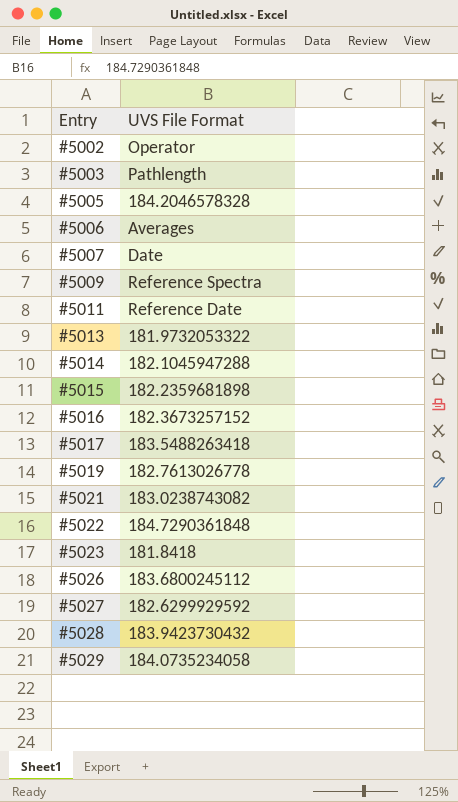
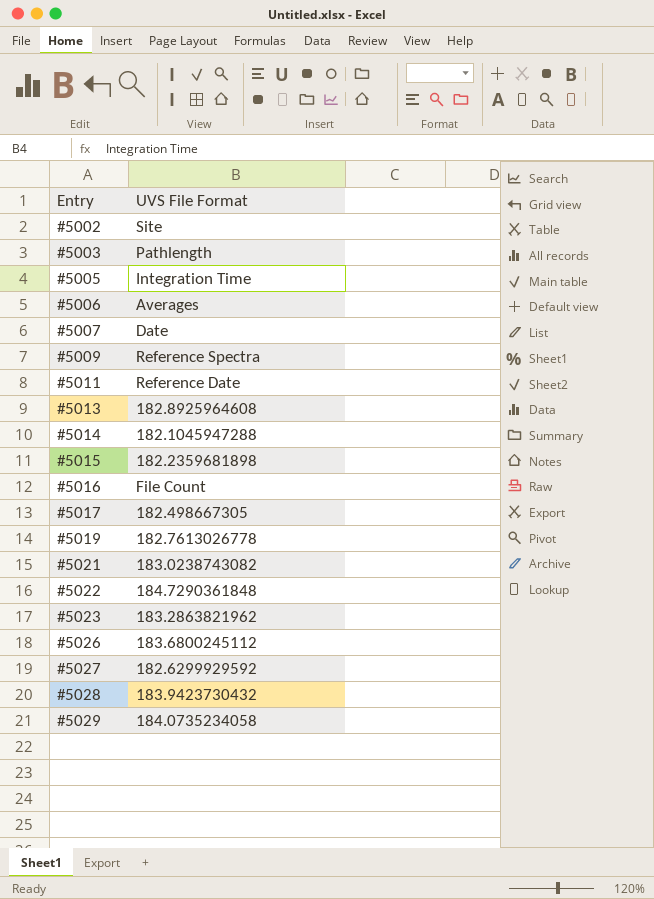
#5002 | UVS File Format: Operator -> Site
#5005 | UVS File Format: 184.2046578328 -> Integration Time
#5013 | UVS File Format: 181.9732053322 -> 182.8925964608
#5016 | UVS File Format: 182.3673257152 -> File Count
#5017 | UVS File Format: 183.5488263418 -> 182.498667305
#5023 | UVS File Format: 181.8418 -> 183.2863821962

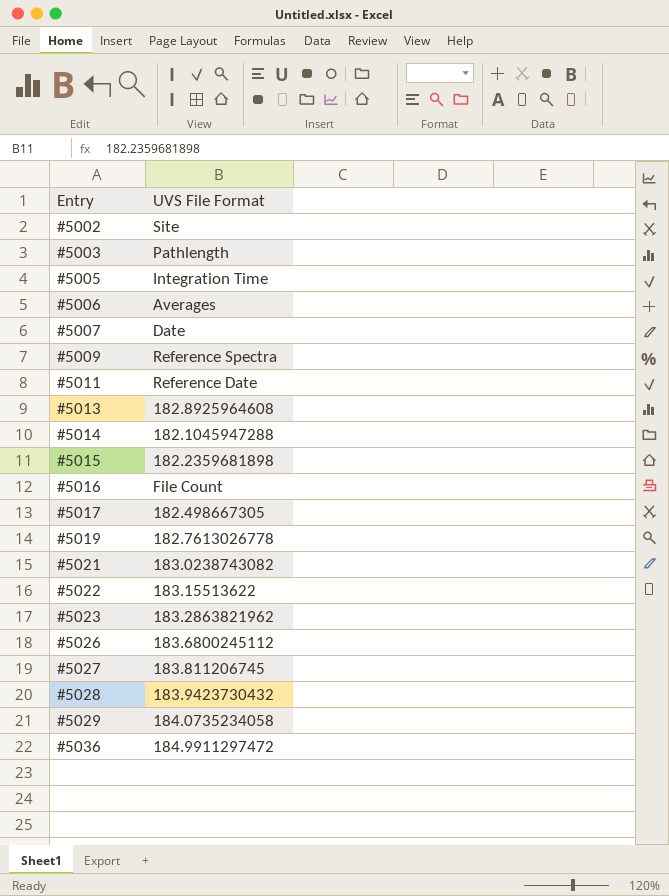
#5022 | UVS File Format: 184.7290361848 -> 183.15513622
#5027 | UVS File Format: 182.6299929592 -> 183.811206745
row #5036: none -> 184.9911297472

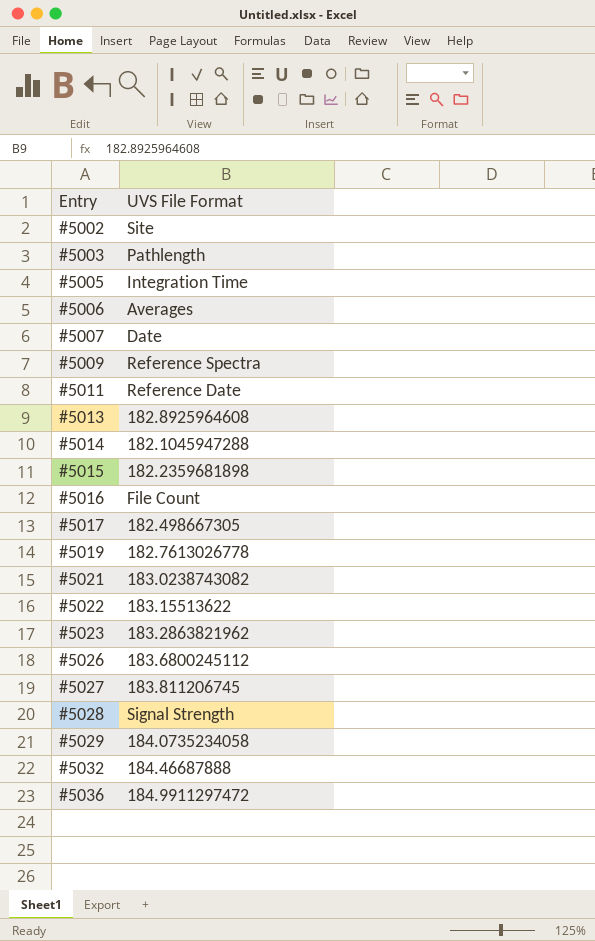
#5028 | UVS File Format: 183.9423730432 -> Signal Strength
row #5032: none -> 184.46687888

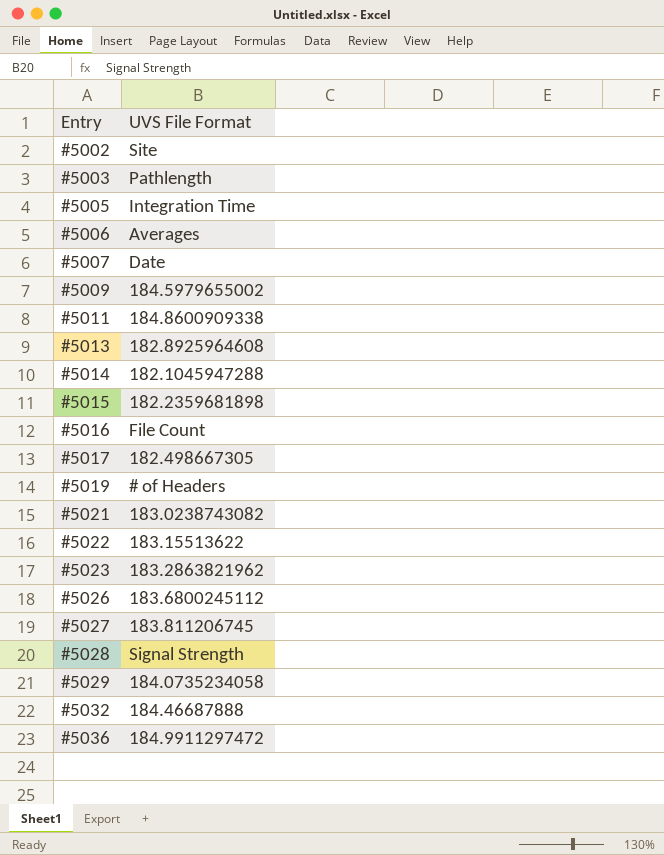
#5009 | UVS File Format: Reference Spectra -> 184.5979655002
#5011 | UVS File Format: Reference Date -> 184.8600909338
#5019 | UVS File Format: 182.7613026778 -> # of Headers

